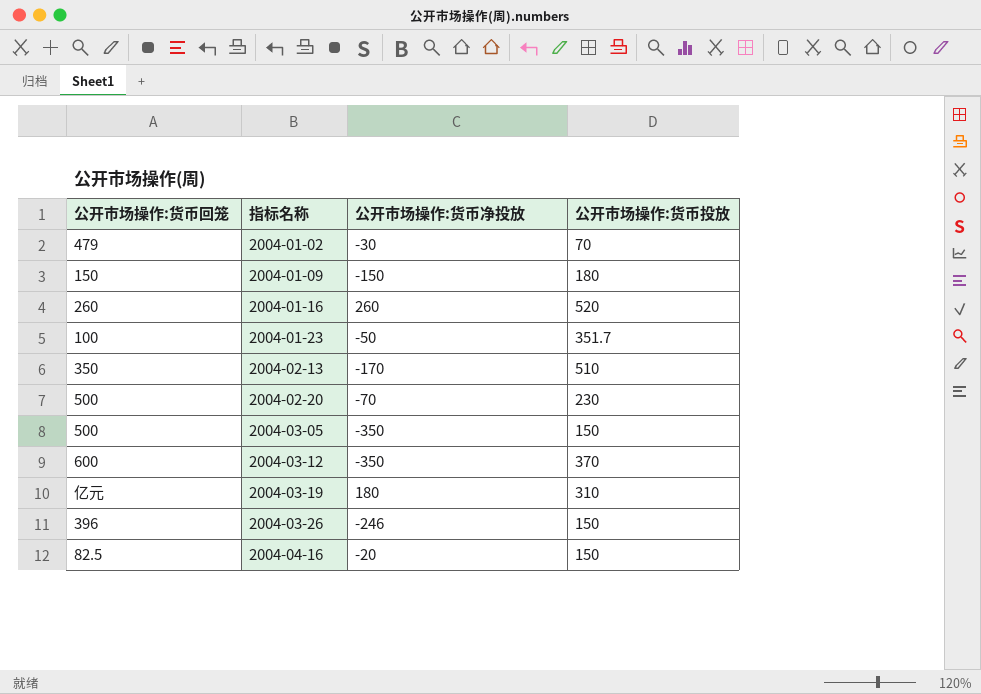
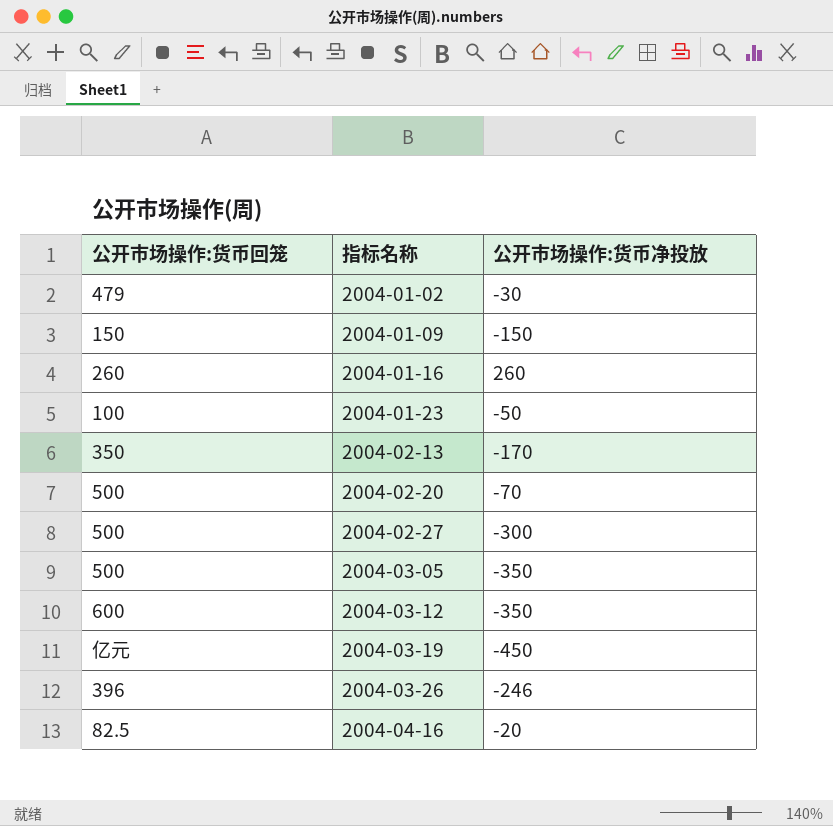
column 公开市场操作:货币投放 | position: 4 -> none
row 2004-02-27: none -> 500 | -300
2004-03-19 | 公开市场操作:货币净投放: 180 -> -450

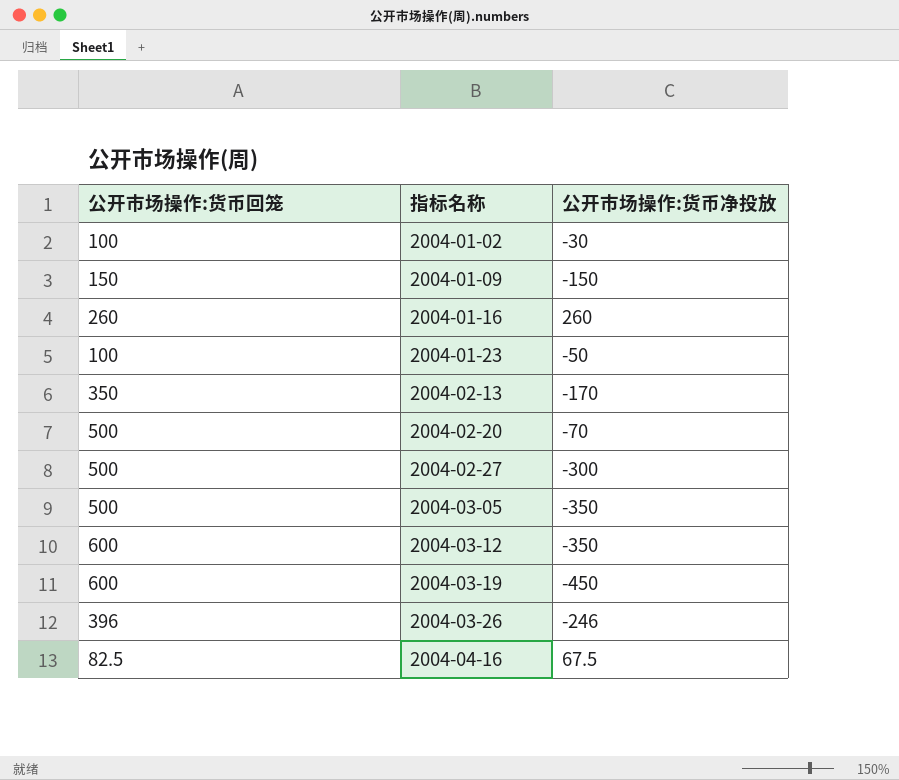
2004-01-02 | 公开市场操作:货币回笼: 479 -> 100
2004-03-19 | 公开市场操作:货币回笼: 亿元 -> 600
2004-04-16 | 公开市场操作:货币净投放: -20 -> 67.5

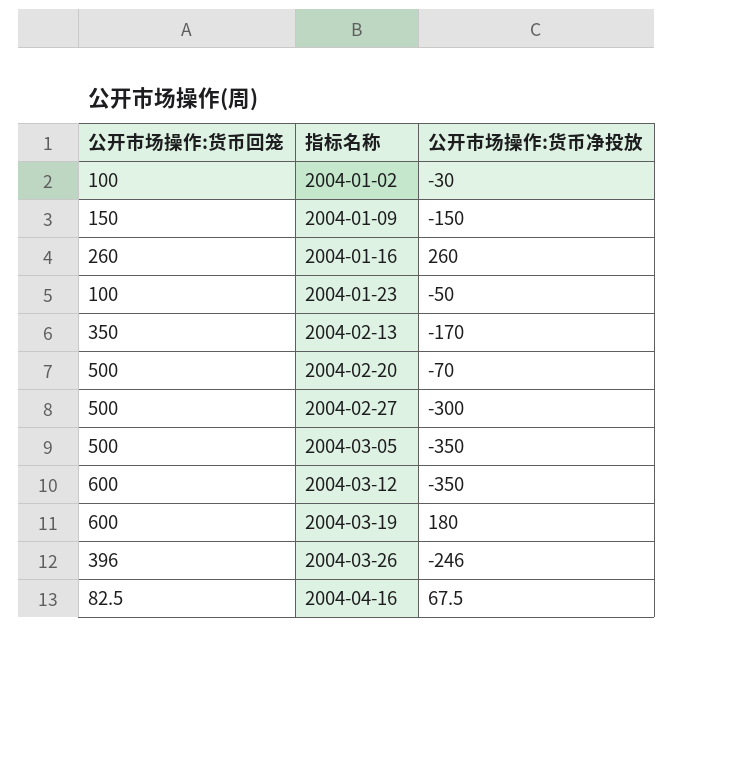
2004-03-19 | 公开市场操作:货币净投放: -450 -> 180

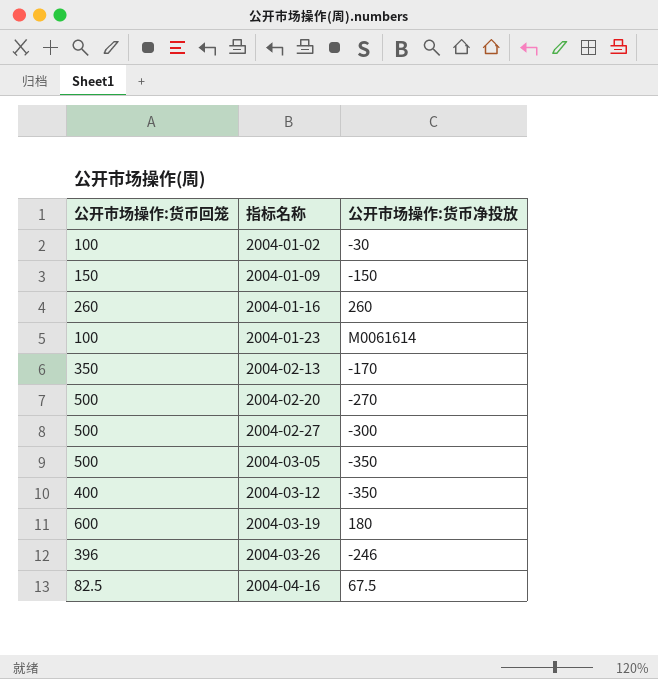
2004-01-23 | 公开市场操作:货币净投放: -50 -> M0061614
2004-02-20 | 公开市场操作:货币净投放: -70 -> -270
2004-03-12 | 公开市场操作:货币回笼: 600 -> 400

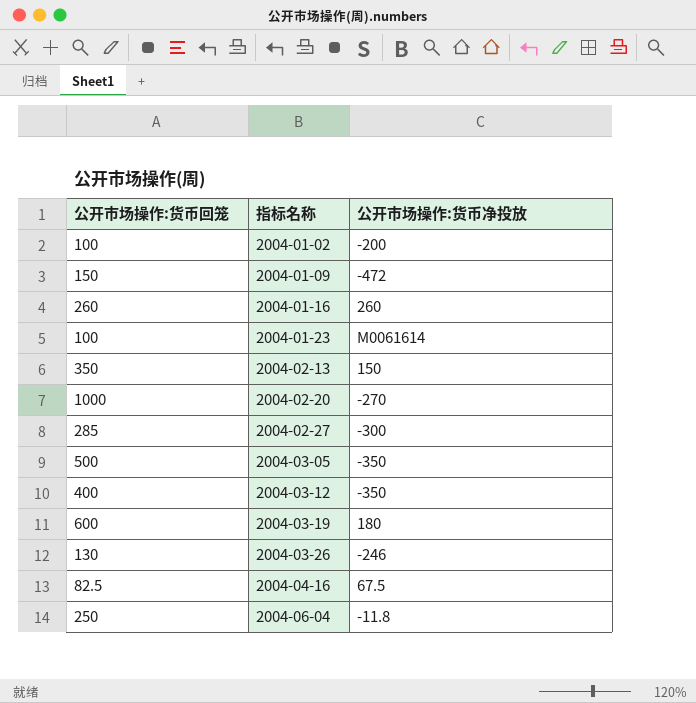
2004-01-02 | 公开市场操作:货币净投放: -30 -> -200
2004-01-09 | 公开市场操作:货币净投放: -150 -> -472
2004-02-13 | 公开市场操作:货币净投放: -170 -> 150
2004-02-20 | 公开市场操作:货币回笼: 500 -> 1000
2004-02-27 | 公开市场操作:货币回笼: 500 -> 285
2004-03-26 | 公开市场操作:货币回笼: 396 -> 130
row 2004-06-04: none -> 250 | -11.8

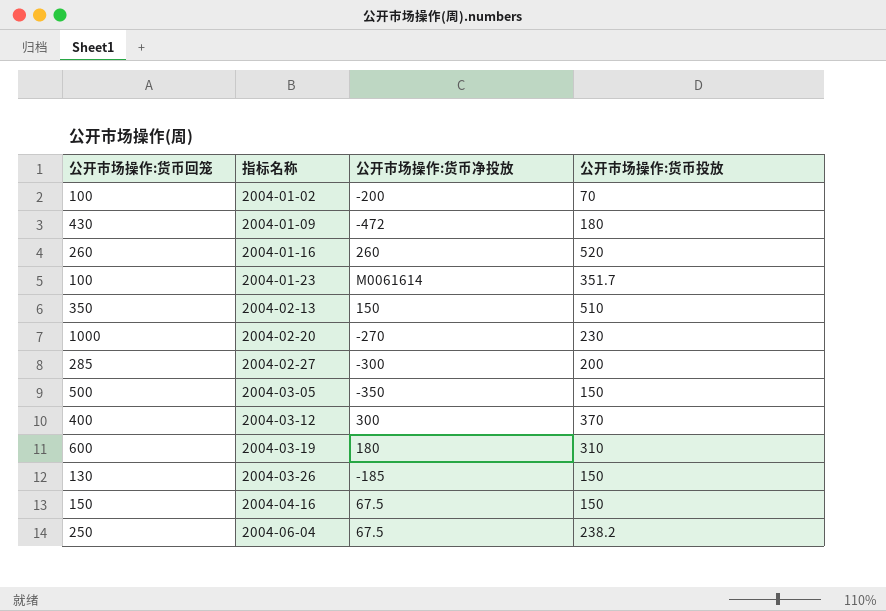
column 公开市场操作:货币投放 | position: none -> 4
2004-01-09 | 公开市场操作:货币回笼: 150 -> 430
2004-03-12 | 公开市场操作:货币净投放: -350 -> 300
2004-03-26 | 公开市场操作:货币净投放: -246 -> -185
2004-04-16 | 公开市场操作:货币回笼: 82.5 -> 150
2004-06-04 | 公开市场操作:货币净投放: -11.8 -> 67.5

